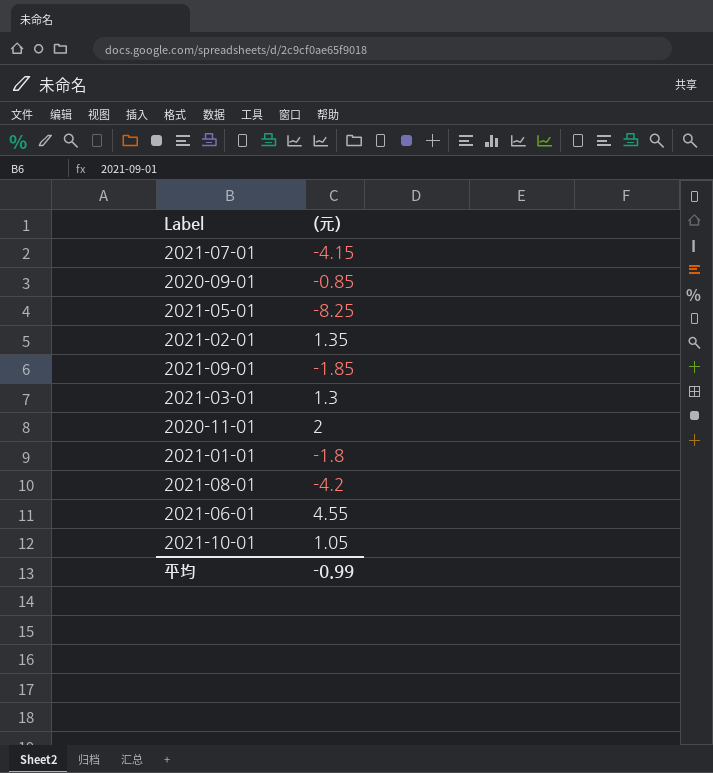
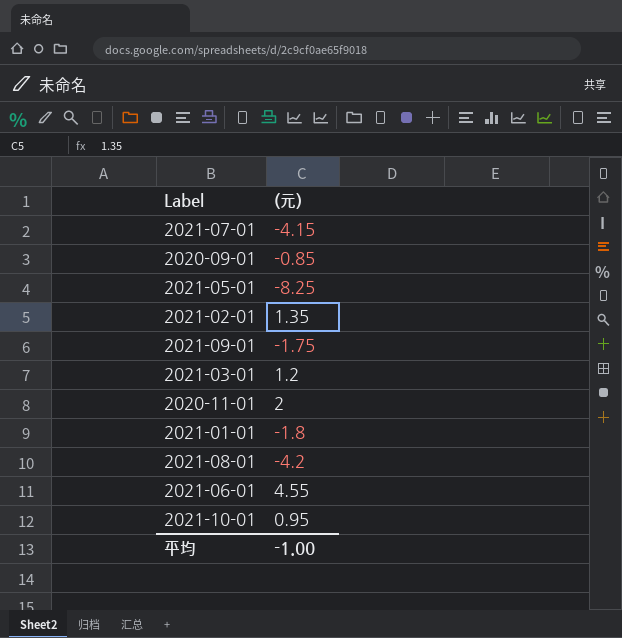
2021-09-01 | (元): -1.85 -> -1.75
2021-03-01 | (元): 1.3 -> 1.2
2021-10-01 | (元): 1.05 -> 0.95
平均 | (元): -0.99 -> -1.00

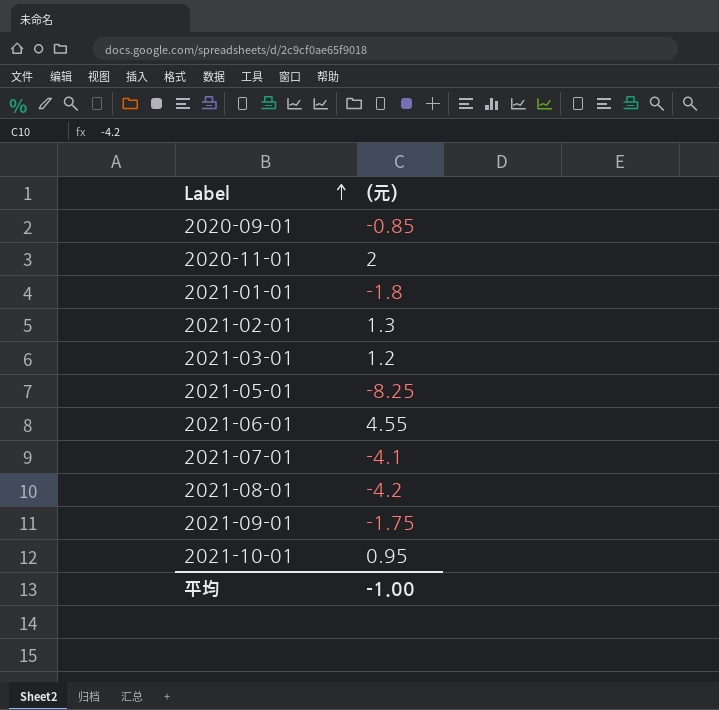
row order: none -> Label ascending
2021-02-01 | (元): 1.35 -> 1.3
2021-07-01 | (元): -4.15 -> -4.1

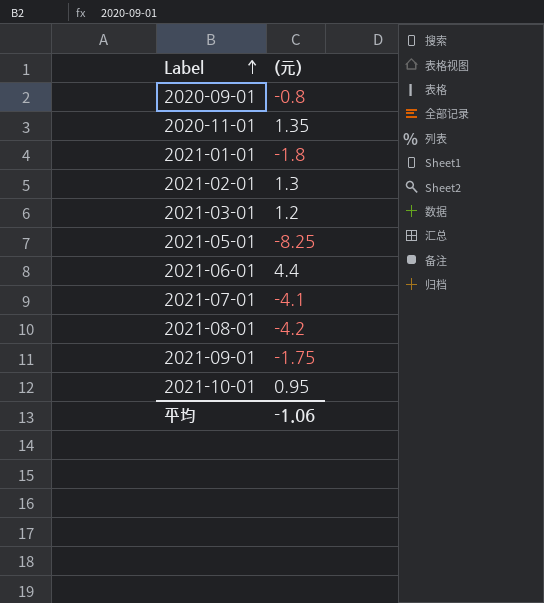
2020-09-01 | (元): -0.85 -> -0.8
2020-11-01 | (元): 2 -> 1.35
2021-06-01 | (元): 4.55 -> 4.4
平均 | (元): -1.00 -> -1.06

